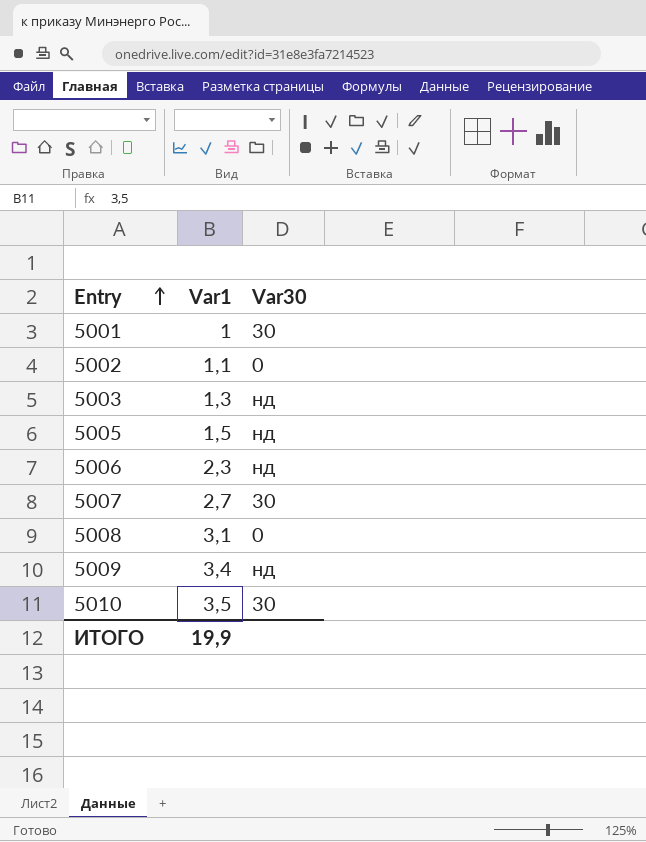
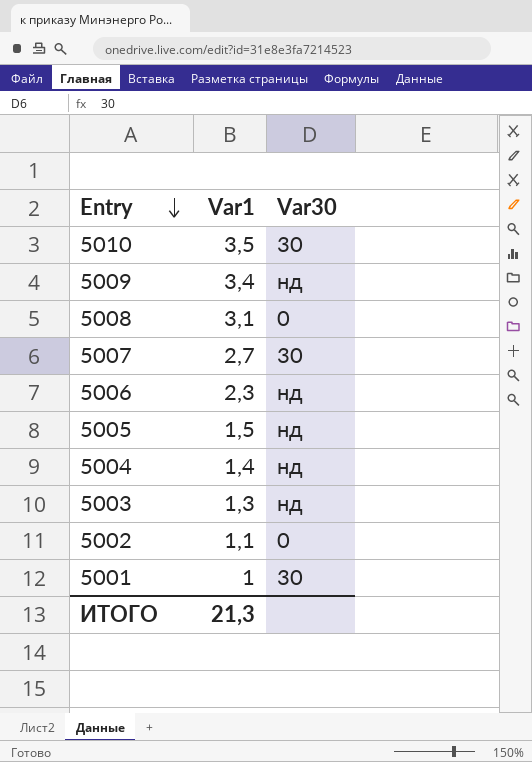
row order: Entry ascending -> Entry descending
row 5004: none -> 1,4 | нд
ИТОГО | Var1: 19,9 -> 21,3

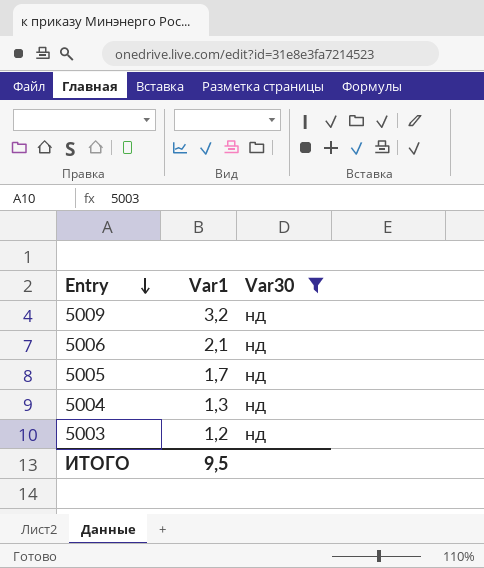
filter: none -> Var30 = нд
5009 | Var1: 3,4 -> 3,2
5006 | Var1: 2,3 -> 2,1
5005 | Var1: 1,5 -> 1,7
5004 | Var1: 1,4 -> 1,3
5003 | Var1: 1,3 -> 1,2
ИТОГО | Var1: 21,3 -> 9,5

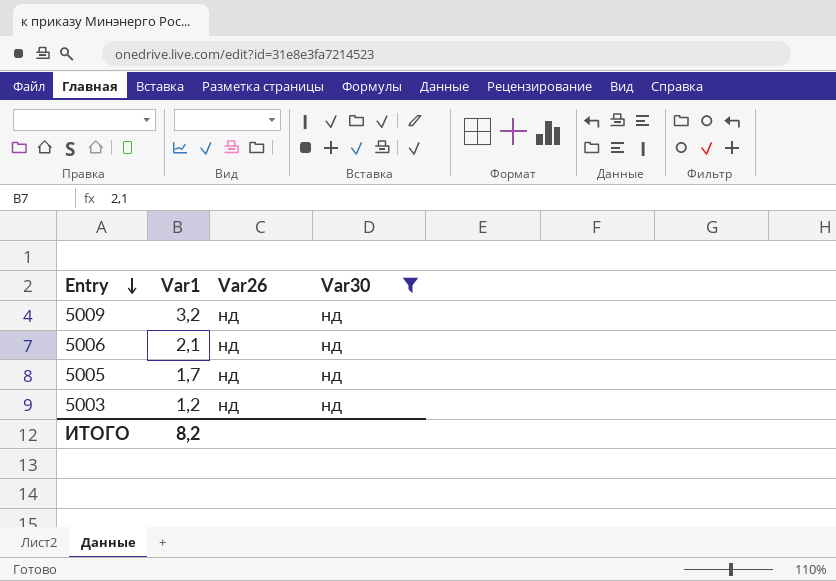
column Var26 | position: none -> 3
row 5004: 1,3 | нд -> none
ИТОГО | Var1: 9,5 -> 8,2

